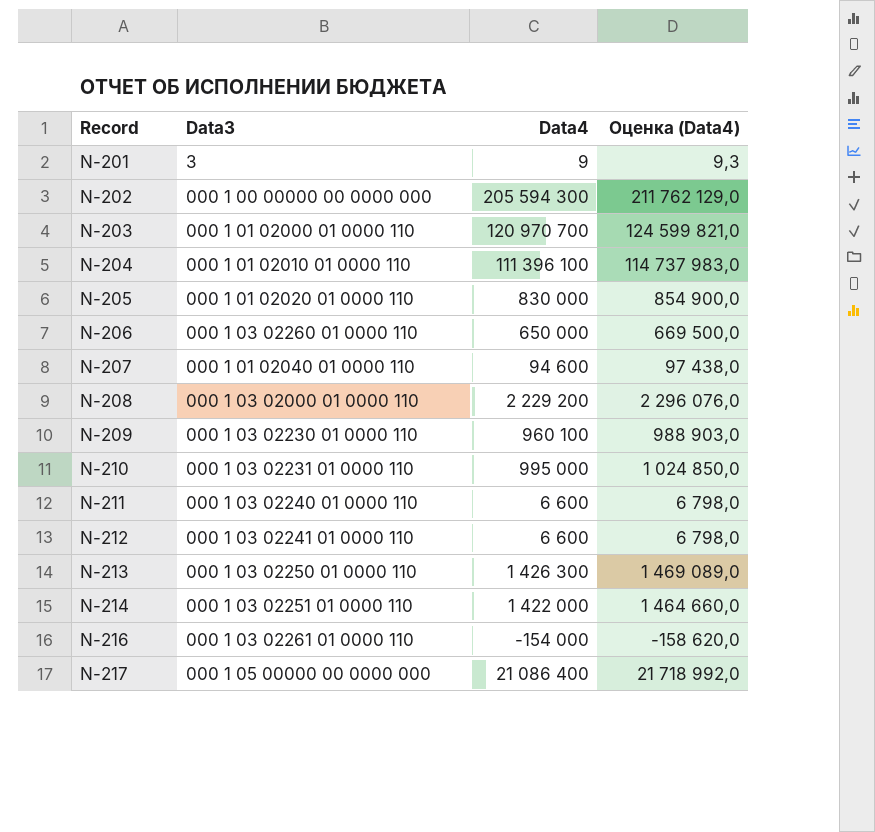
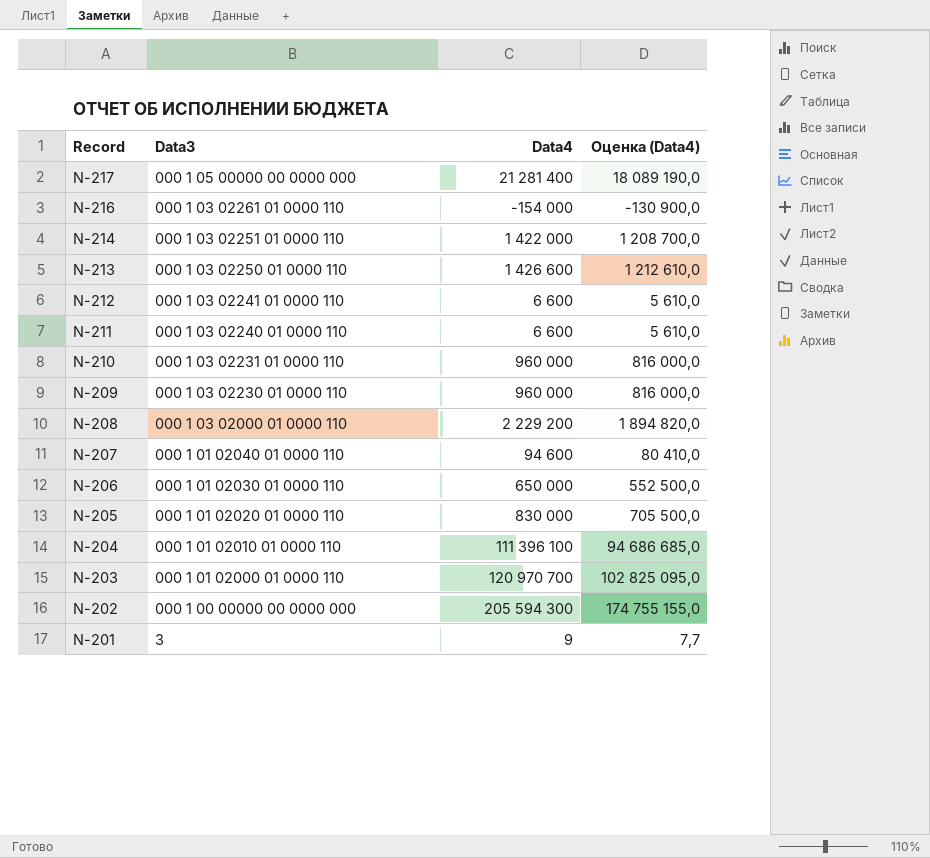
row order: Record ascending -> Record descending
column Оценка (Data4) | formula: [Data4] * 1,03 -> [Data4] * 0,85
N-217 | Data4: 21 086 400 -> 21 281 400
N-213 | Data4: 1 426 300 -> 1 426 600
N-210 | Data4: 995 000 -> 960 000
N-209 | Data4: 960 100 -> 960 000
N-206 | Data3: 000 1 03 02260 01 0000 110 -> 000 1 01 02030 01 0000 110

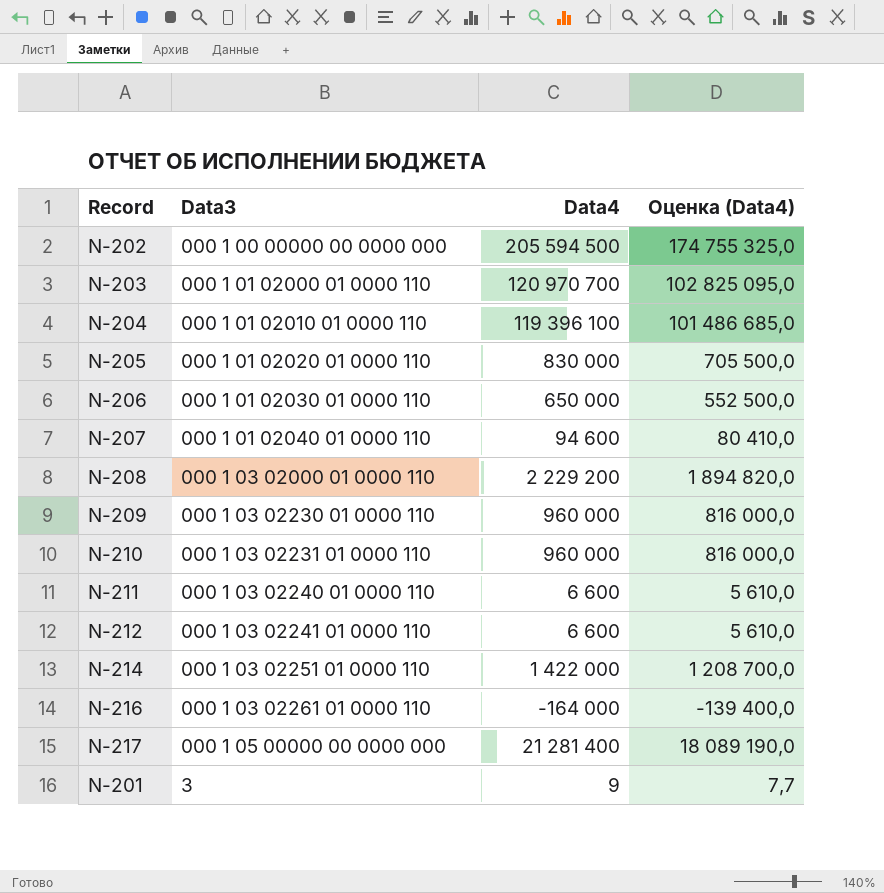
row order: Record descending -> Data3 ascending
row N-213: 000 1 03 02250 01 0000 110 | 1 426 600 | 1 212 610,0 -> none
N-202 | Data4: 205 594 300 -> 205 594 500
N-202 | Оценка (Data4): 174 755 155,0 -> 174 755 325,0
N-204 | Data4: 111 396 100 -> 119 396 100
N-204 | Оценка (Data4): 94 686 685,0 -> 101 486 685,0
N-216 | Data4: -154 000 -> -164 000
N-216 | Оценка (Data4): -130 900,0 -> -139 400,0

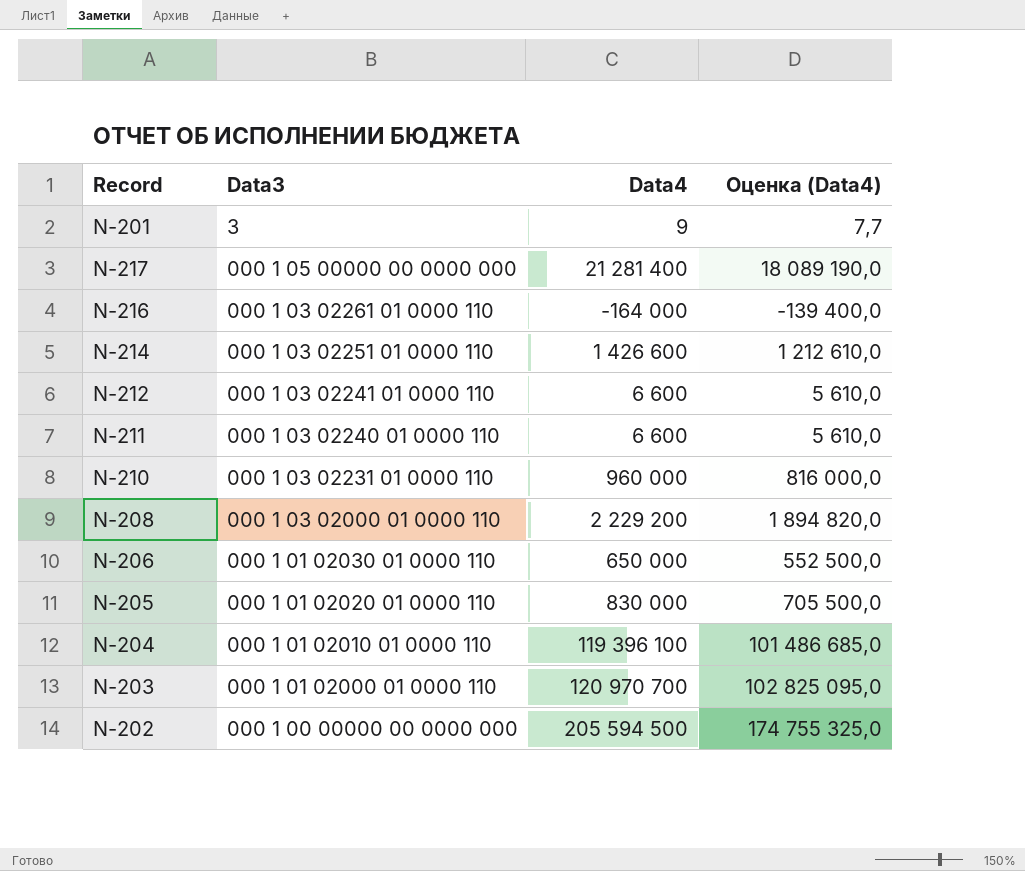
row order: Data3 ascending -> Data3 descending
row N-207: 000 1 01 02040 01 0000 110 | 94 600 | 80 410,0 -> none
row N-209: 000 1 03 02230 01 0000 110 | 960 000 | 816 000,0 -> none
N-214 | Data4: 1 422 000 -> 1 426 600
N-214 | Оценка (Data4): 1 208 700,0 -> 1 212 610,0

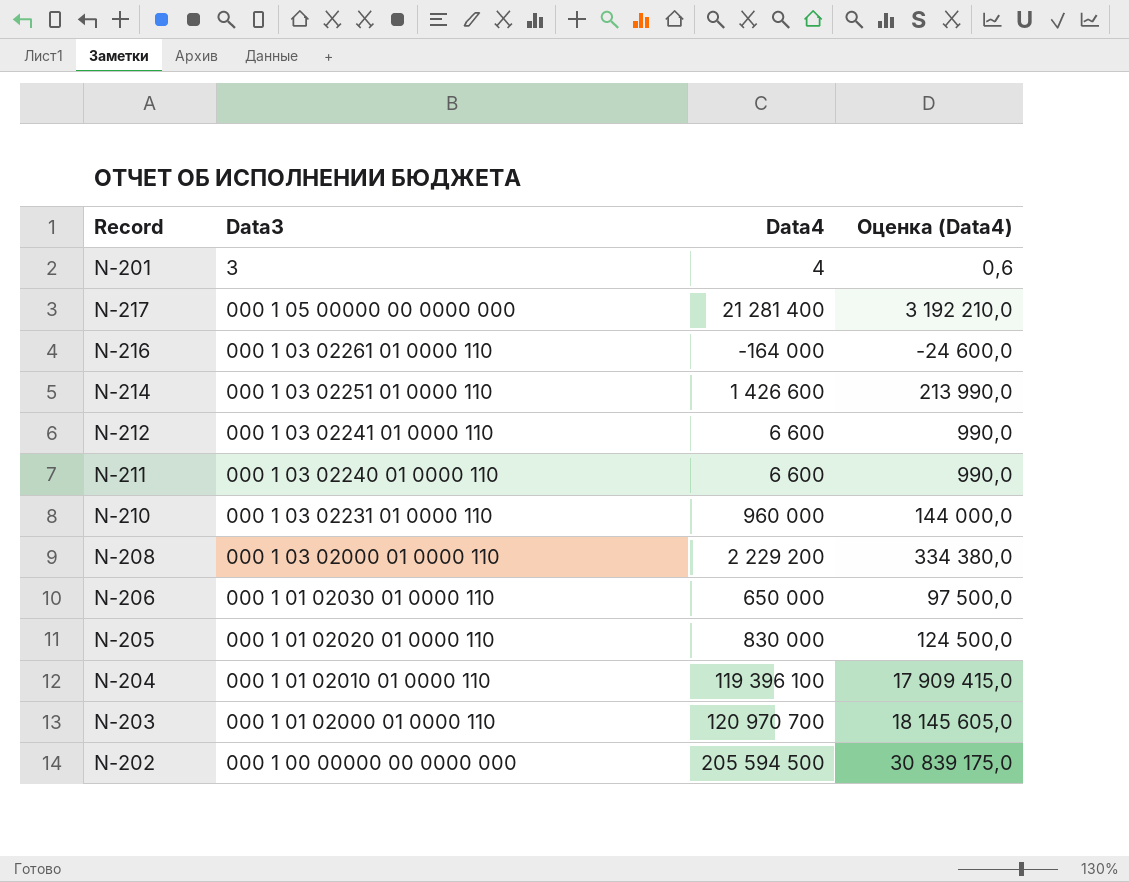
column Оценка (Data4) | formula: [Data4] * 0,85 -> [Data4] * 0,15
N-201 | Data4: 9 -> 4

